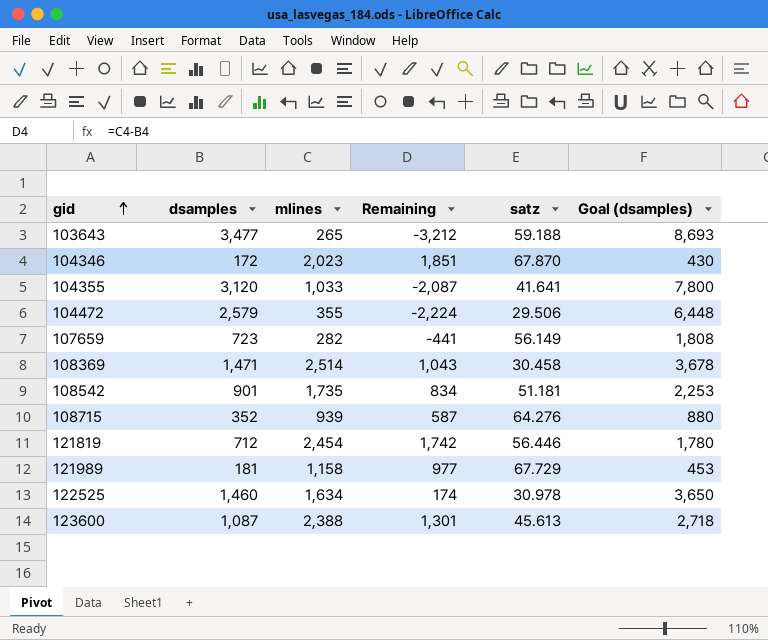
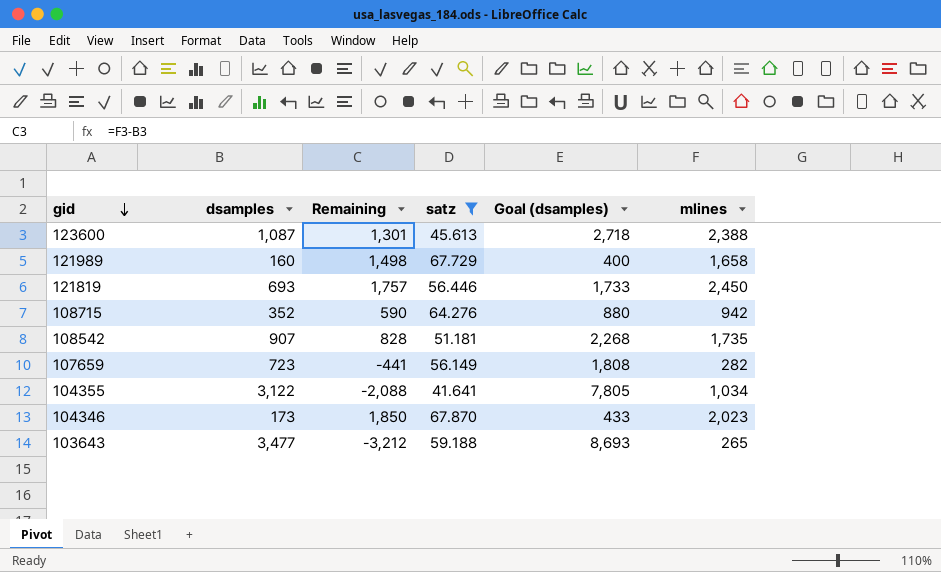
filter: none -> satz >= 41.641
row order: gid ascending -> gid descending
column mlines | position: 3 -> 6
121989 | dsamples: 181 -> 160
121989 | Remaining: 977 -> 1,498
121989 | Goal (dsamples): 453 -> 400
121989 | mlines: 1,158 -> 1,658
121819 | dsamples: 712 -> 693
121819 | Remaining: 1,742 -> 1,757
121819 | Goal (dsamples): 1,780 -> 1,733
121819 | mlines: 2,454 -> 2,450
108715 | Remaining: 587 -> 590
108715 | mlines: 939 -> 942
108542 | dsamples: 901 -> 907
108542 | Remaining: 834 -> 828
108542 | Goal (dsamples): 2,253 -> 2,268
104355 | dsamples: 3,120 -> 3,122
104355 | Remaining: -2,087 -> -2,088
104355 | Goal (dsamples): 7,800 -> 7,805
104355 | mlines: 1,033 -> 1,034
104346 | dsamples: 172 -> 173
104346 | Remaining: 1,851 -> 1,850
104346 | Goal (dsamples): 430 -> 433

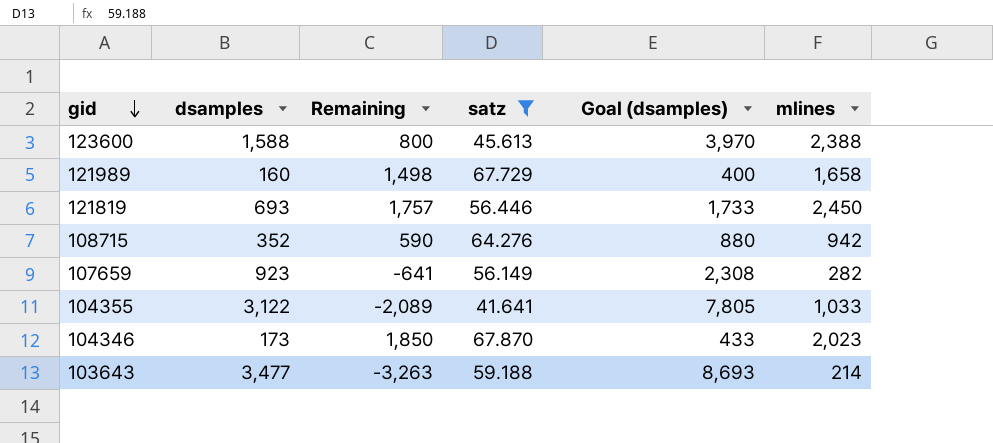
row 108542: 907 | 828 | 51.181 | 2,268 | 1,735 -> none
123600 | dsamples: 1,087 -> 1,588
123600 | Remaining: 1,301 -> 800
123600 | Goal (dsamples): 2,718 -> 3,970
107659 | dsamples: 723 -> 923
107659 | Remaining: -441 -> -641
107659 | Goal (dsamples): 1,808 -> 2,308
104355 | Remaining: -2,088 -> -2,089
104355 | mlines: 1,034 -> 1,033
103643 | Remaining: -3,212 -> -3,263
103643 | mlines: 265 -> 214

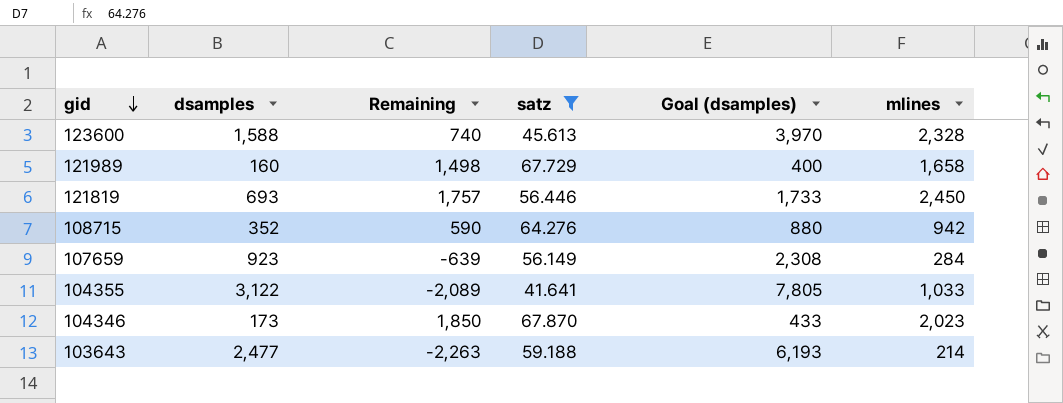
123600 | Remaining: 800 -> 740
123600 | mlines: 2,388 -> 2,328
107659 | Remaining: -641 -> -639
107659 | mlines: 282 -> 284
103643 | dsamples: 3,477 -> 2,477
103643 | Remaining: -3,263 -> -2,263
103643 | Goal (dsamples): 8,693 -> 6,193

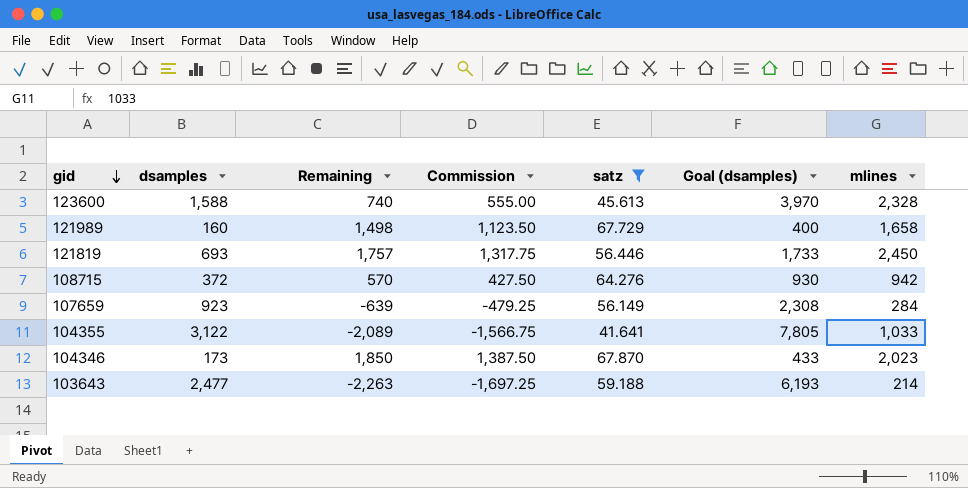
column Commission | formula: none -> [Remaining] * 0.75
108715 | dsamples: 352 -> 372
108715 | Remaining: 590 -> 570
108715 | Goal (dsamples): 880 -> 930

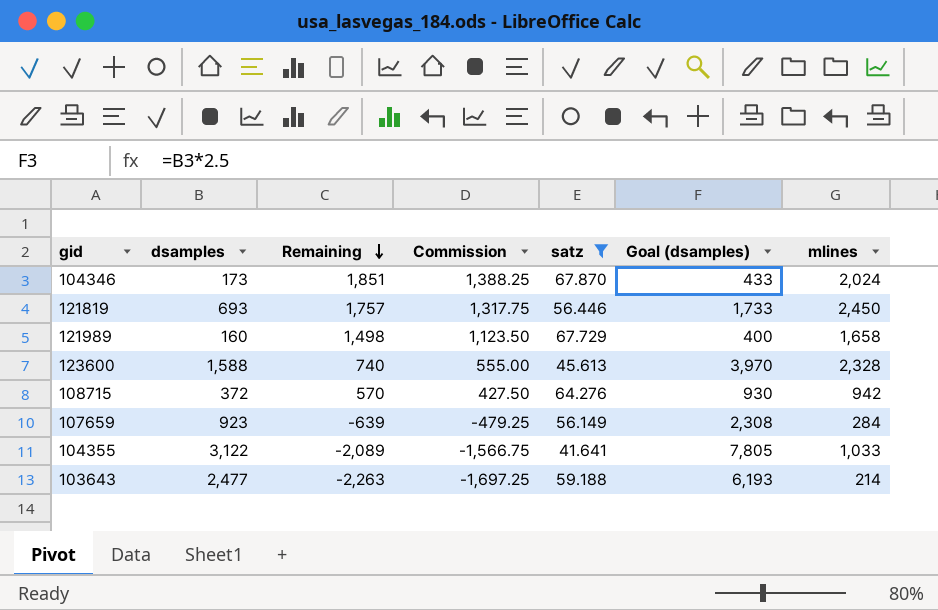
row order: gid descending -> Remaining descending
104346 | Remaining: 1,850 -> 1,851
104346 | Commission: 1,387.50 -> 1,388.25
104346 | mlines: 2,023 -> 2,024

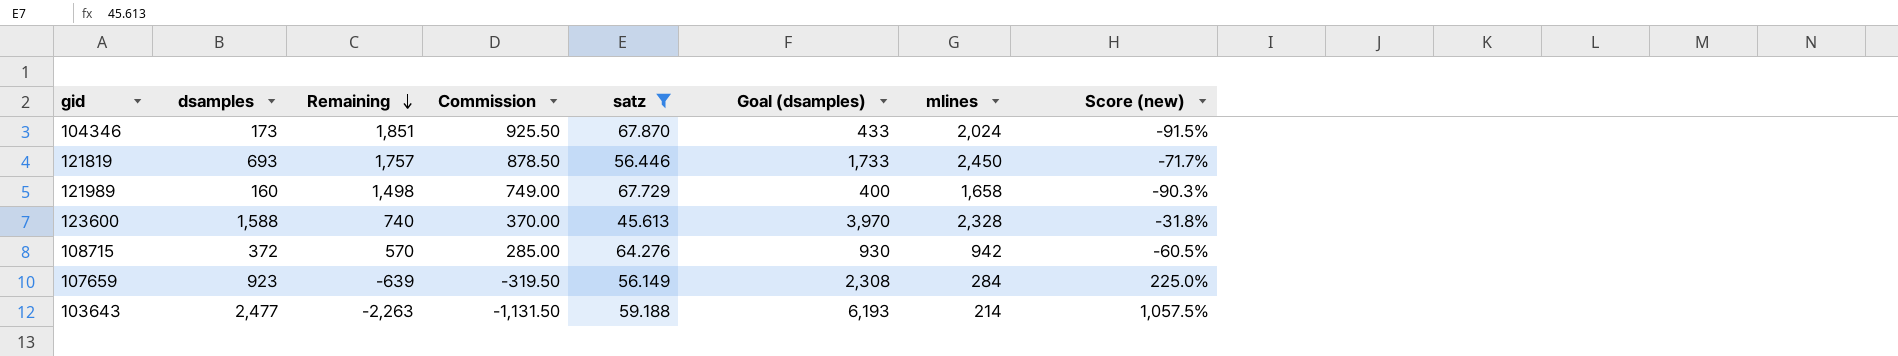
column Commission | formula: [Remaining] * 0.75 -> [Remaining] * 0.5
column Score (new) | formula: none -> ([dsamples] - [mlines]) / [mlines]
row 104355: 3,122 | -2,089 | -1,566.75 | 41.641 | 7,805 | 1,033 -> none

